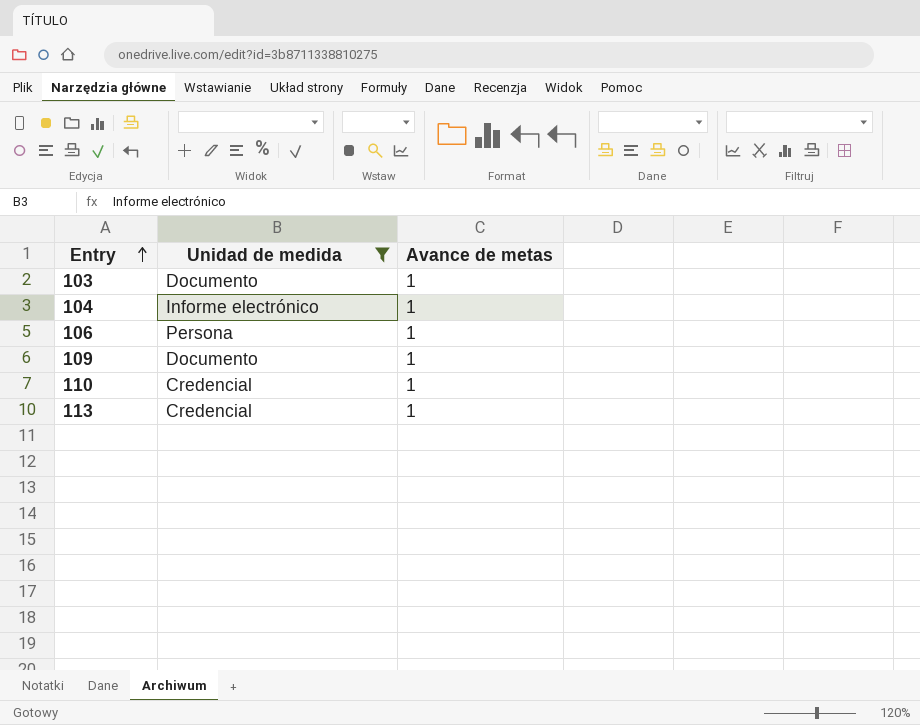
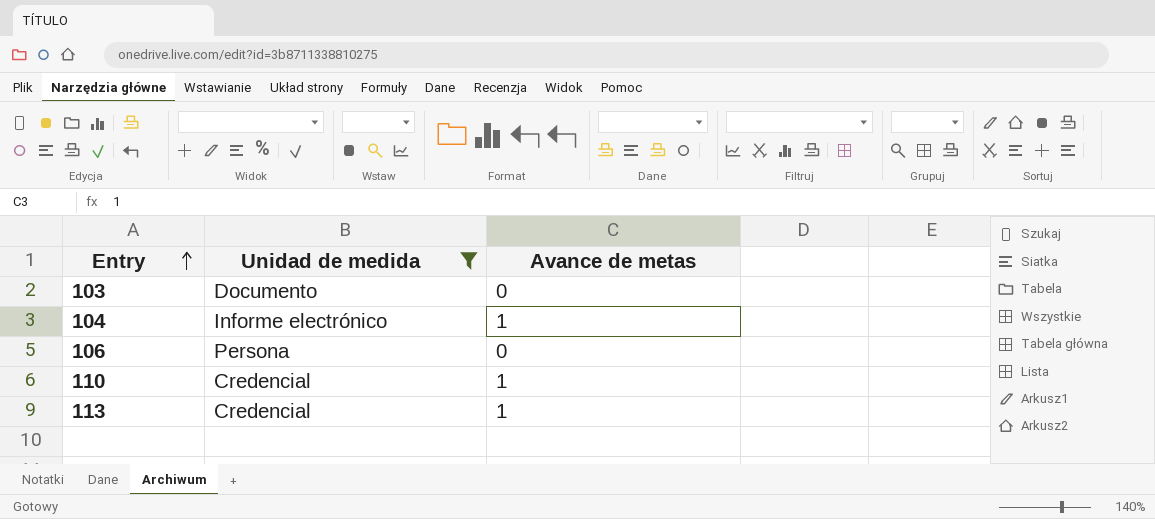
row 109: Documento | 1 -> none
103 | Avance de metas: 1 -> 0
106 | Avance de metas: 1 -> 0

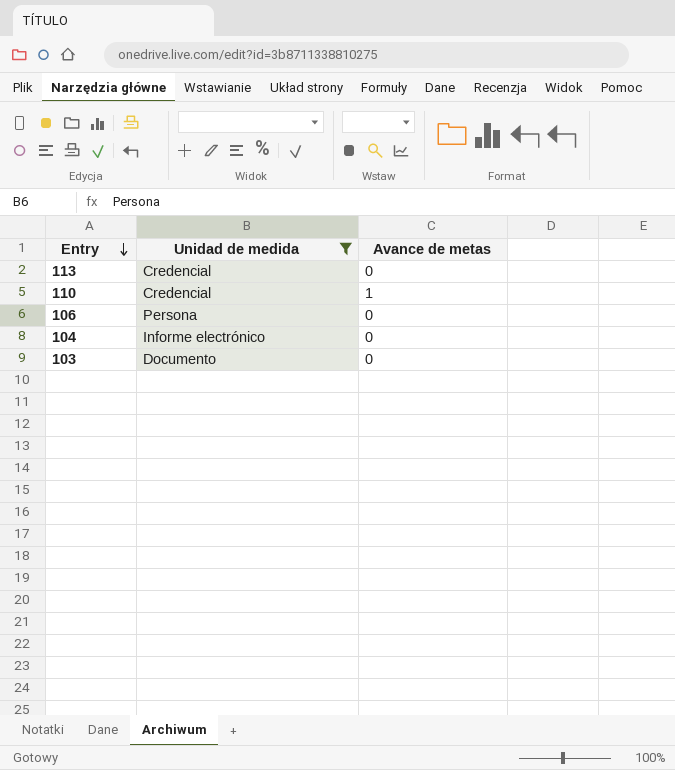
row order: Entry ascending -> Entry descending
113 | Avance de metas: 1 -> 0
104 | Avance de metas: 1 -> 0

